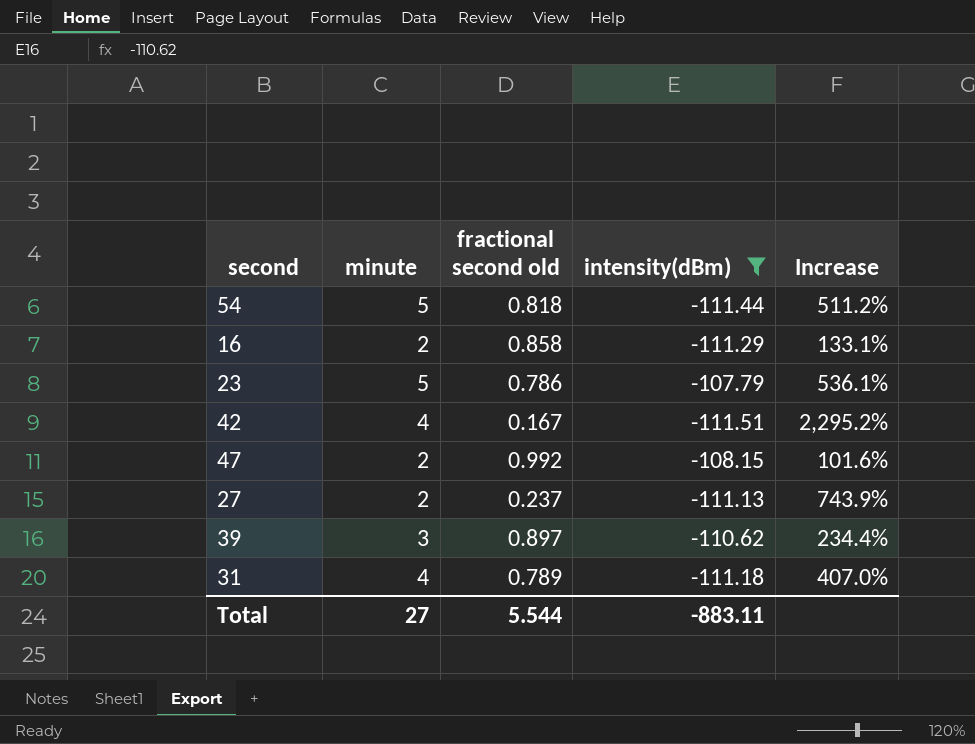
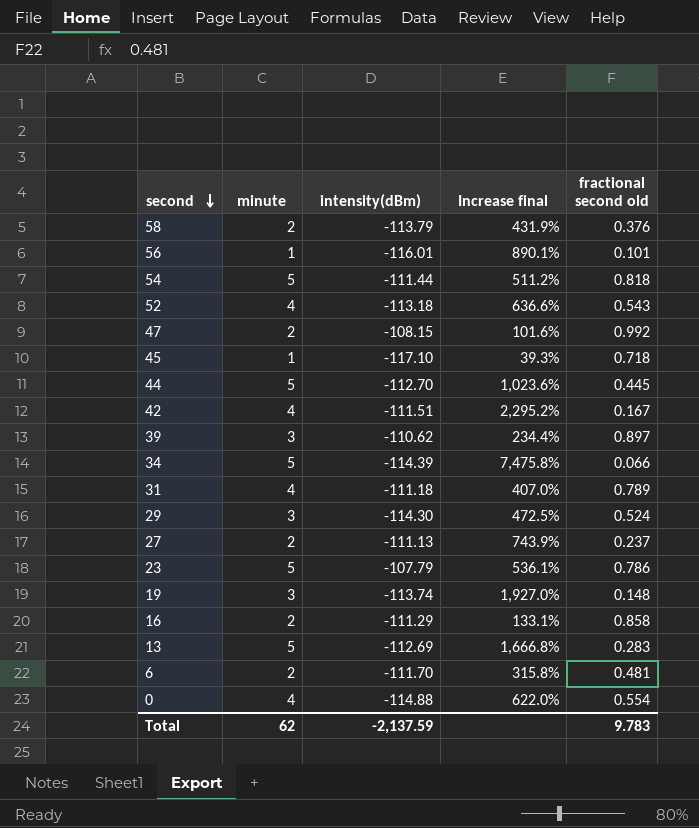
filter: intensity(dBm) >= -111.51 -> none
row order: none -> second descending
column name: Increase -> Increase final
column fractional second old | position: 3 -> 5
Total | minute: 27 -> 62
Total | intensity(dBm): -883.11 -> -2,137.59
Total | fractional second old: 5.544 -> 9.783

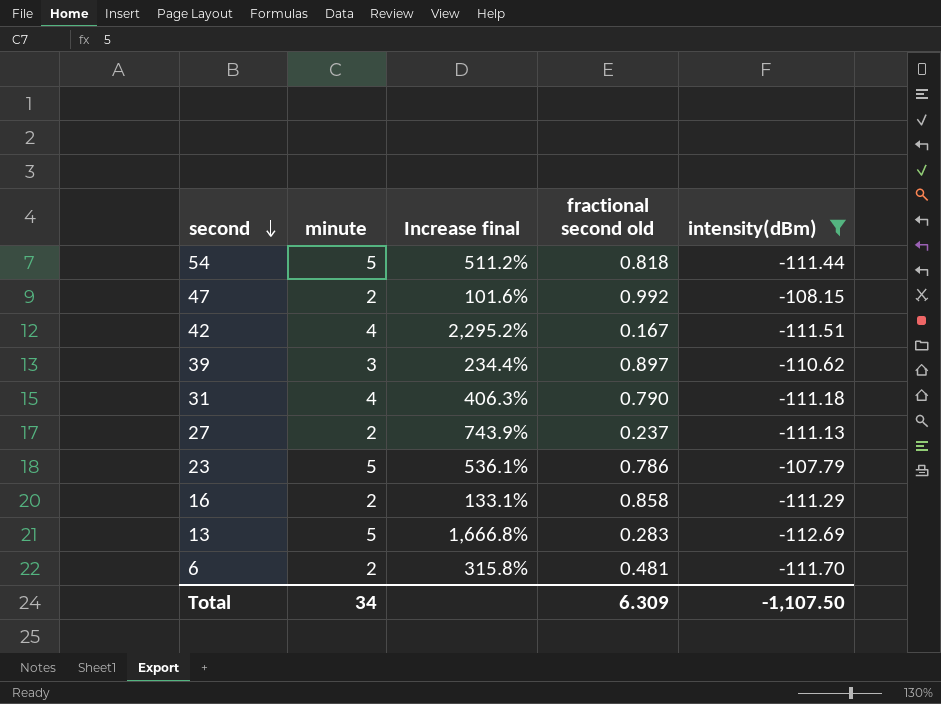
filter: none -> intensity(dBm) >= -112.69
column intensity(dBm) | position: 3 -> 5
31 | Increase final: 407.0% -> 406.3%
31 | fractional second old: 0.789 -> 0.790
Total | minute: 62 -> 34
Total | fractional second old: 9.783 -> 6.309
Total | intensity(dBm): -2,137.59 -> -1,107.50

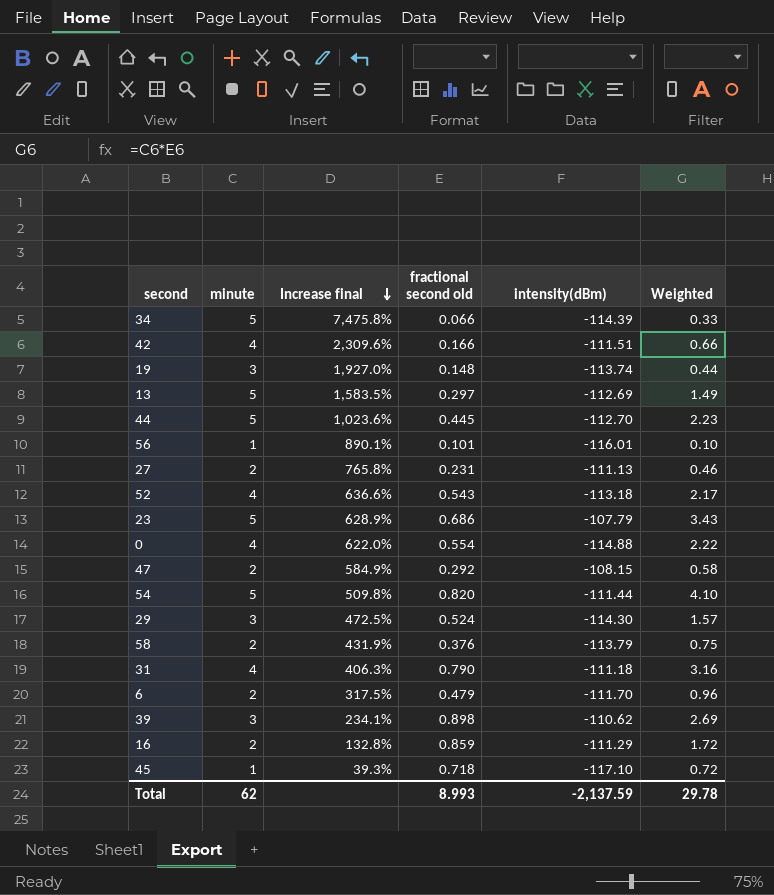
filter: intensity(dBm) >= -112.69 -> none
row order: second descending -> Increase final descending
column Weighted | formula: none -> [minute] * [fractional second old]
42 | Increase final: 2,295.2% -> 2,309.6%
42 | fractional second old: 0.167 -> 0.166
13 | Increase final: 1,666.8% -> 1,583.5%
13 | fractional second old: 0.283 -> 0.297
27 | Increase final: 743.9% -> 765.8%
27 | fractional second old: 0.237 -> 0.231
23 | Increase final: 536.1% -> 628.9%
23 | fractional second old: 0.786 -> 0.686
47 | Increase final: 101.6% -> 584.9%
47 | fractional second old: 0.992 -> 0.292
54 | Increase final: 511.2% -> 509.8%
54 | fractional second old: 0.818 -> 0.820
6 | Increase final: 315.8% -> 317.5%
6 | fractional second old: 0.481 -> 0.479
39 | Increase final: 234.4% -> 234.1%
39 | fractional second old: 0.897 -> 0.898
16 | Increase final: 133.1% -> 132.8%
16 | fractional second old: 0.858 -> 0.859
Total | minute: 34 -> 62
Total | fractional second old: 6.309 -> 8.993
Total | intensity(dBm): -1,107.50 -> -2,137.59

